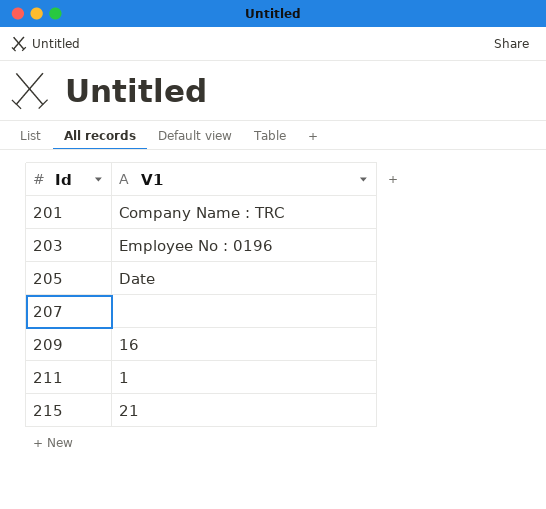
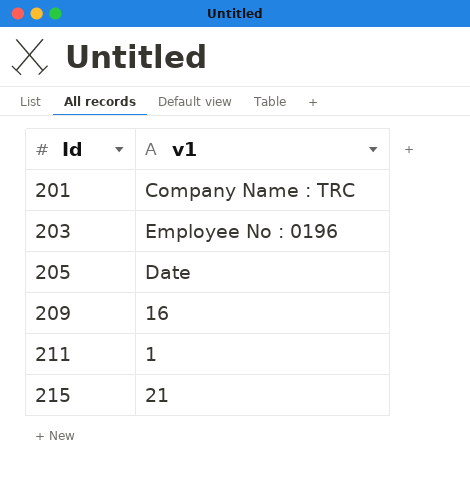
column name: V1 -> v1
row 207: none -> none

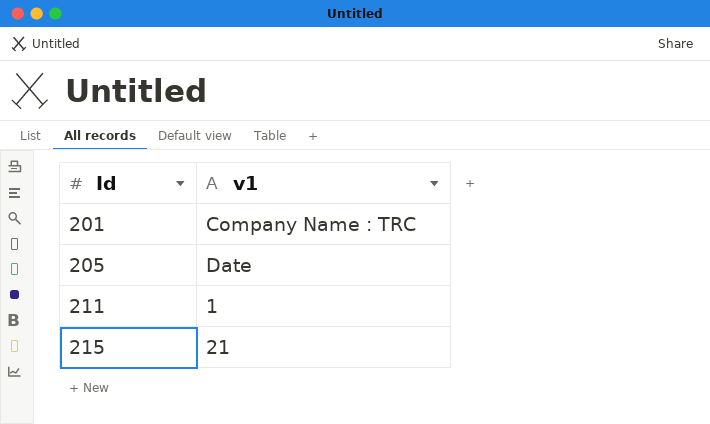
row 203: Employee No : 0196 -> none
row 209: 16 -> none

